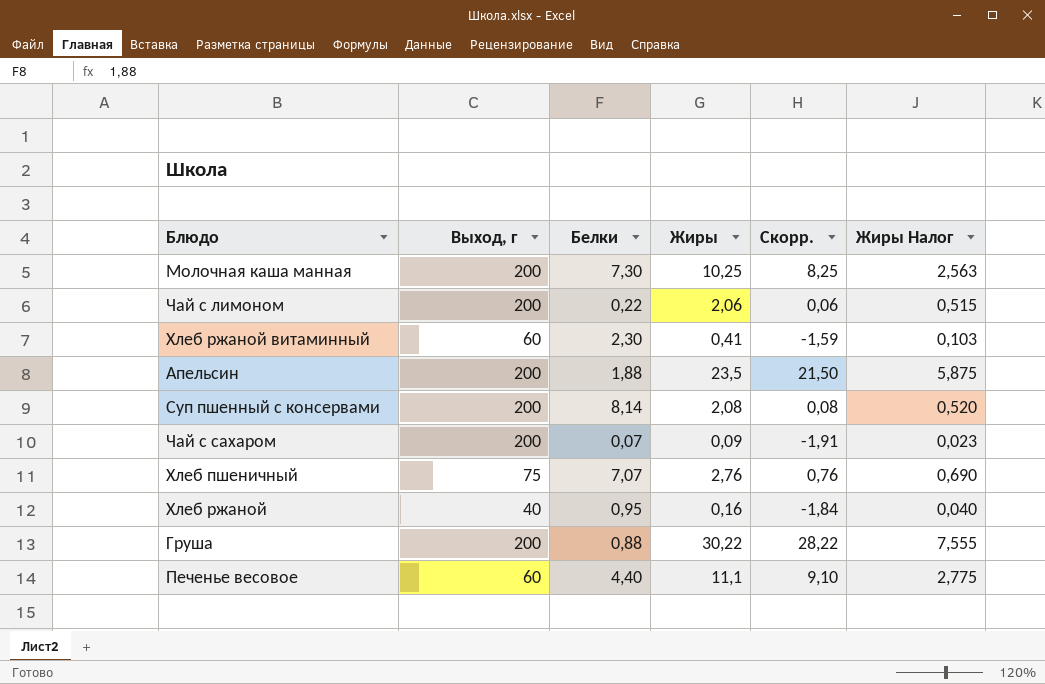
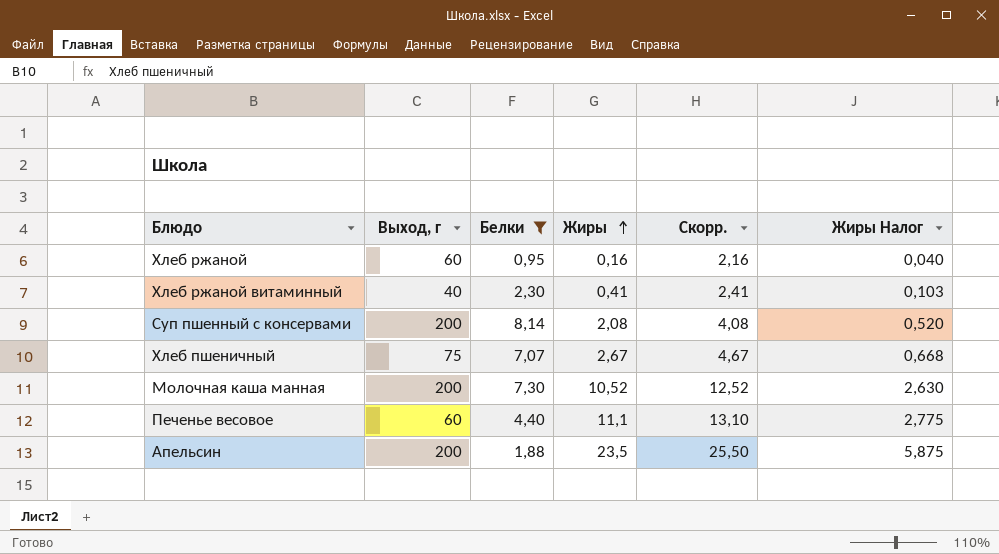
filter: none -> Белки >= 0,95
row order: none -> Жиры ascending
column Скорр. | formula: [Жиры] - 2 -> [Жиры] + 2
Хлеб ржаной | Выход, г: 40 -> 60
Хлеб ржаной витаминный | Выход, г: 60 -> 40
Хлеб пшеничный | Жиры: 2,76 -> 2,67
Хлеб пшеничный | Жиры Налог: 0,690 -> 0,668
Молочная каша манная | Жиры: 10,25 -> 10,52
Молочная каша манная | Жиры Налог: 2,563 -> 2,630

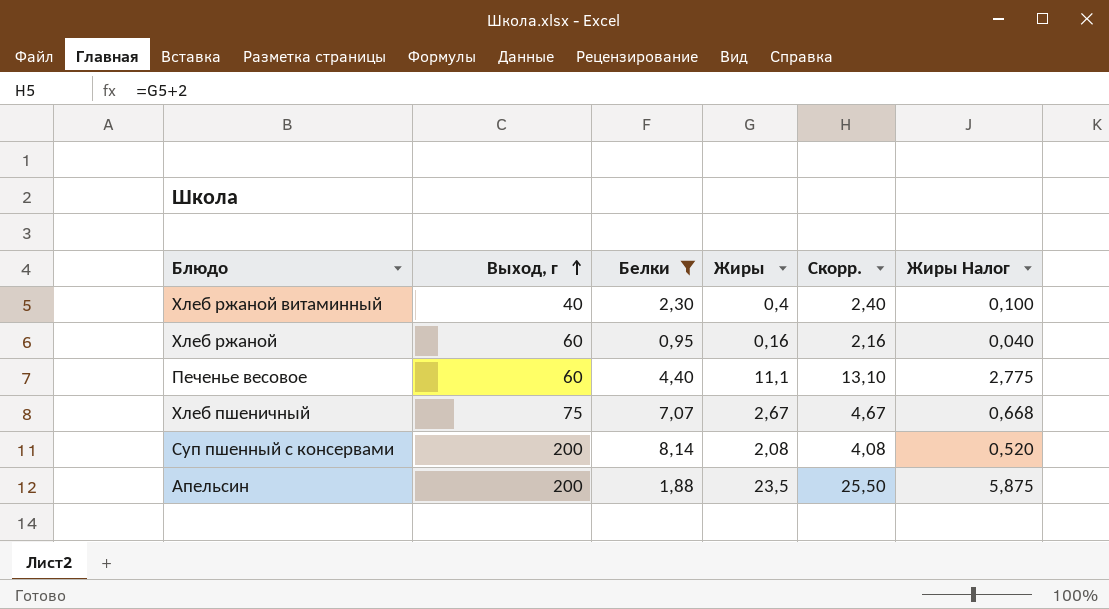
row order: Жиры ascending -> Выход, г ascending
row Молочная каша манная: 200 | 7,30 | 10,52 | 12,52 | 2,630 -> none
Хлеб ржаной витаминный | Жиры: 0,41 -> 0,4
Хлеб ржаной витаминный | Скорр.: 2,41 -> 2,40
Хлеб ржаной витаминный | Жиры Налог: 0,103 -> 0,100

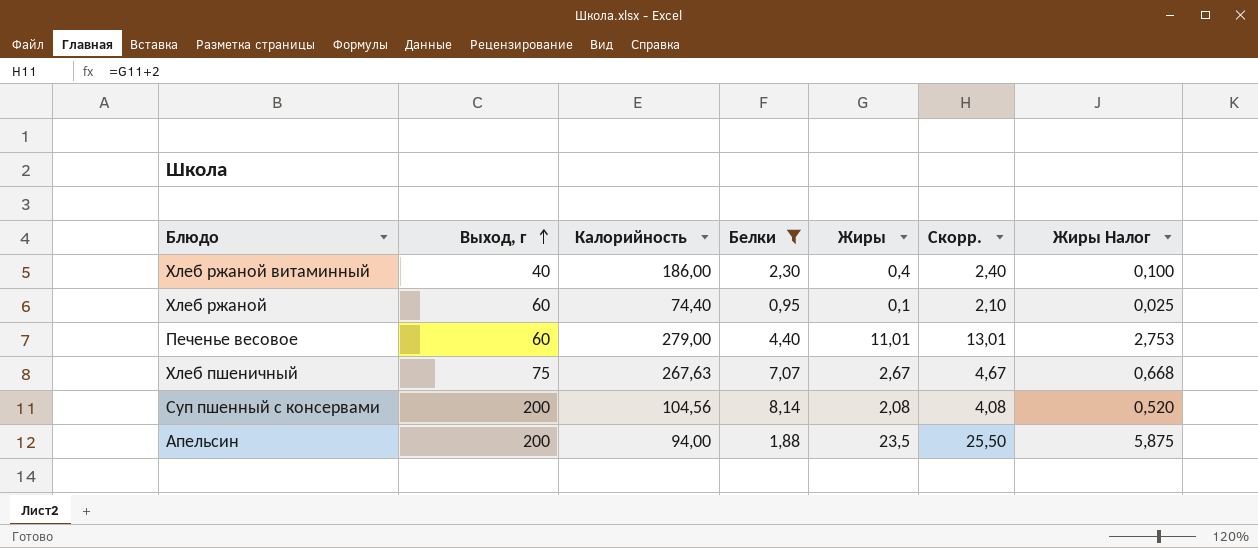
column Калорийность | position: none -> 3
Хлеб ржаной | Жиры: 0,16 -> 0,1
Хлеб ржаной | Скорр.: 2,16 -> 2,10
Хлеб ржаной | Жиры Налог: 0,040 -> 0,025
Печенье весовое | Жиры: 11,1 -> 11,01
Печенье весовое | Скорр.: 13,10 -> 13,01
Печенье весовое | Жиры Налог: 2,775 -> 2,753

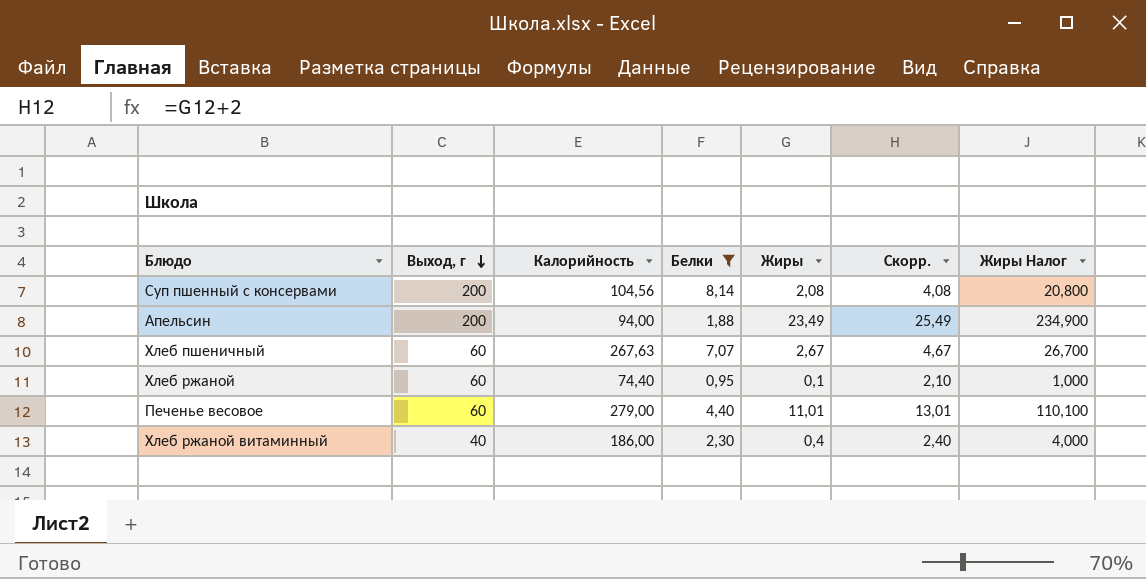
row order: Выход, г ascending -> Выход, г descending
column Жиры Налог | formula: [Жиры] * 0,25 -> [Жиры] * 10
Апельсин | Жиры: 23,5 -> 23,49
Апельсин | Скорр.: 25,50 -> 25,49
Хлеб пшеничный | Выход, г: 75 -> 60

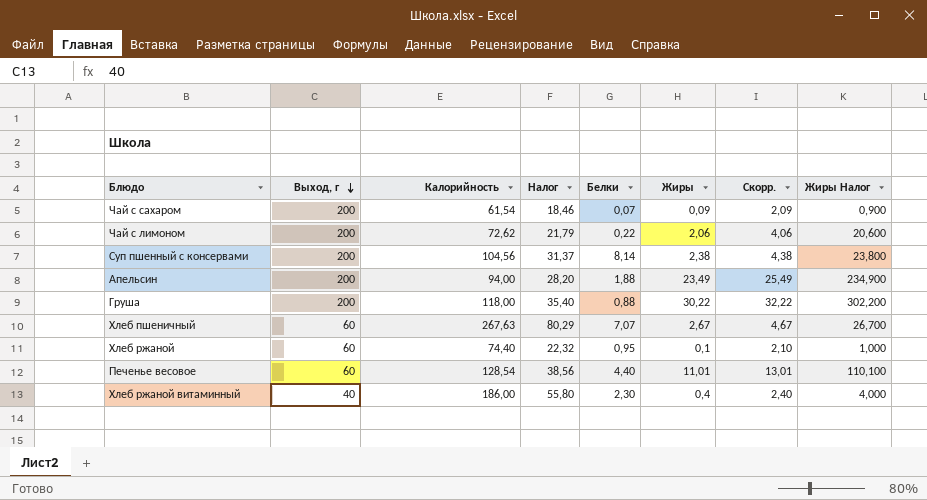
filter: Белки >= 0,95 -> none
column Налог | formula: none -> [Калорийность] * 0,3
Суп пшенный с консервами | Жиры: 2,08 -> 2,38
Суп пшенный с консервами | Скорр.: 4,08 -> 4,38
Суп пшенный с консервами | Жиры Налог: 20,800 -> 23,800
Печенье весовое | Калорийность: 279,00 -> 128,54

